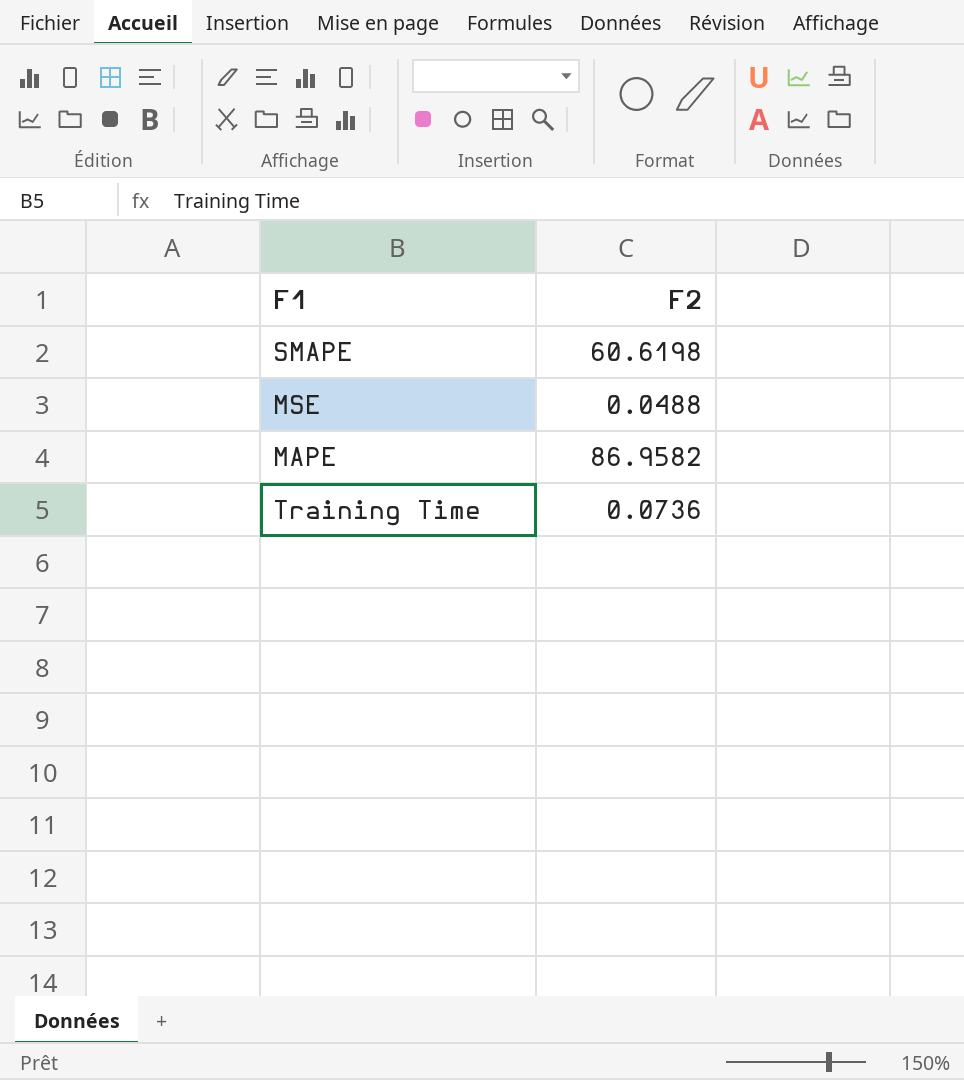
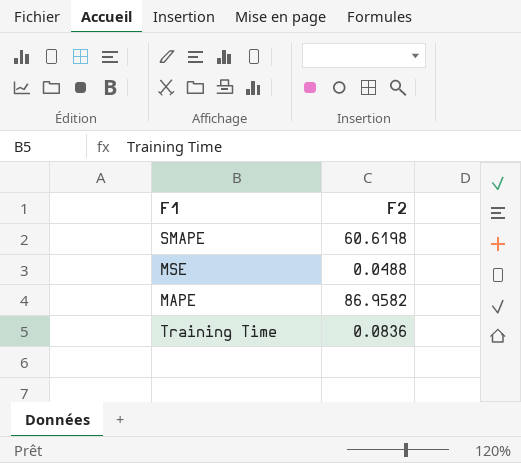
Training Time | F2: 0.0736 -> 0.0836

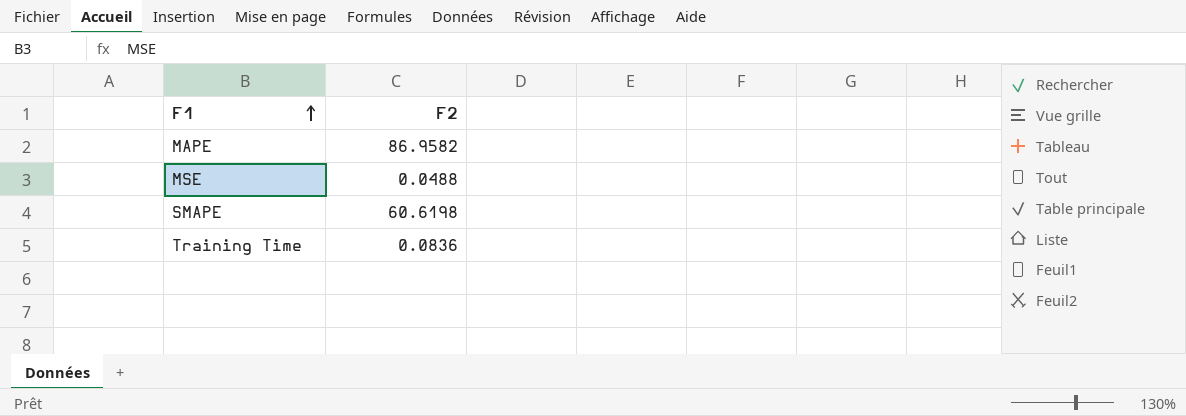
row order: none -> F1 ascending

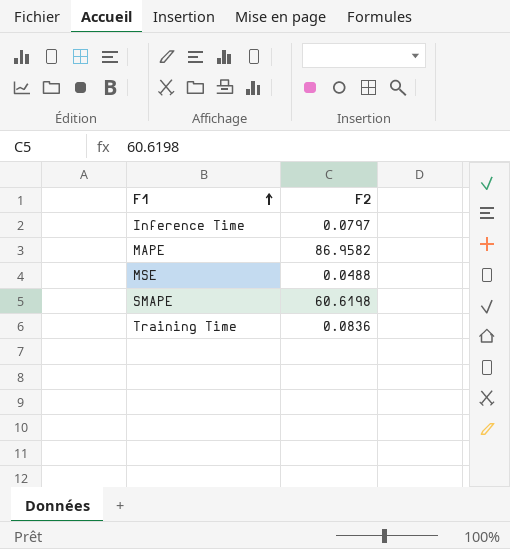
row Inference Time: none -> 0.0797

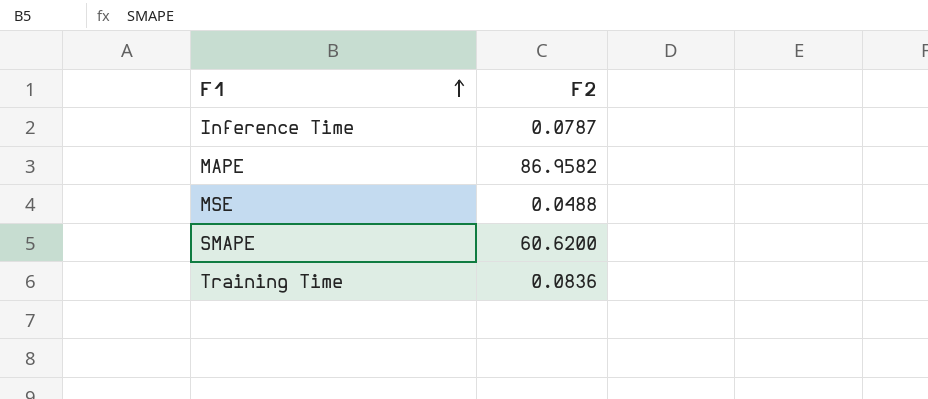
Inference Time | F2: 0.0797 -> 0.0787
SMAPE | F2: 60.6198 -> 60.6200

